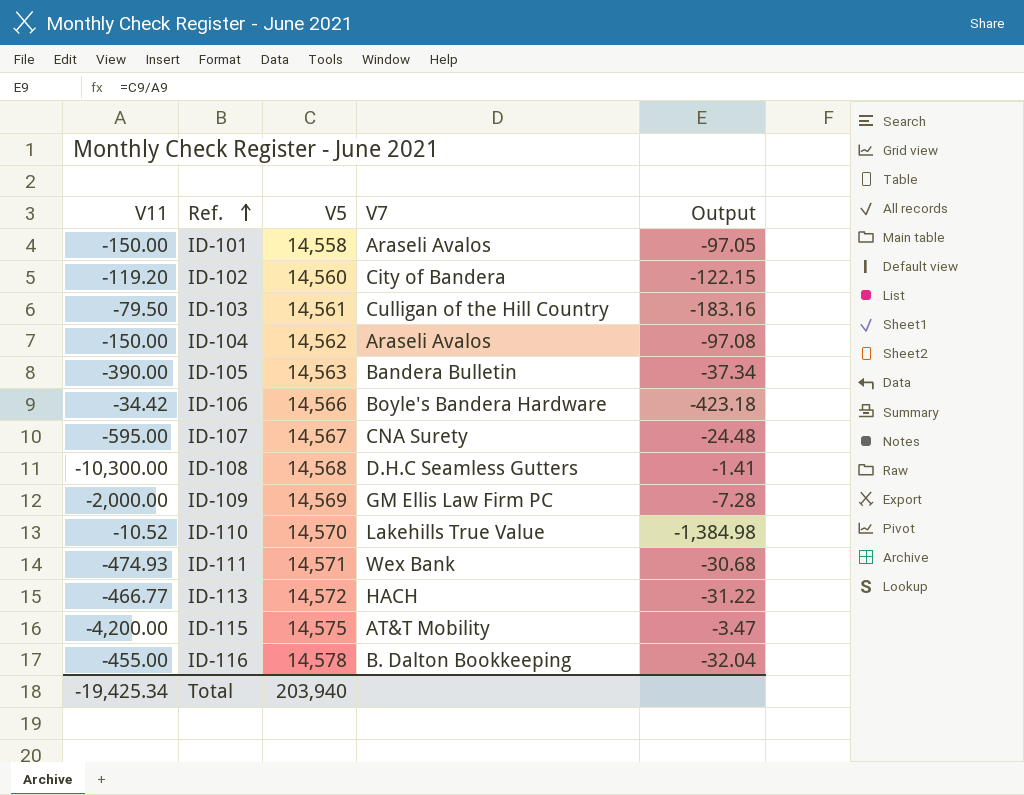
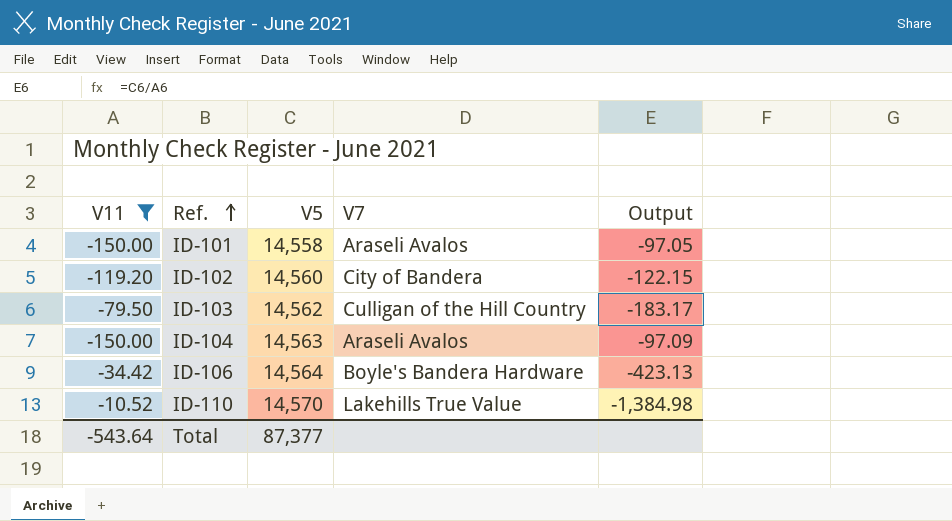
filter: none -> V11 >= -150.00
ID-103 | V5: 14,561 -> 14,562
ID-103 | Output: -183.16 -> -183.17
ID-104 | V5: 14,562 -> 14,563
ID-104 | Output: -97.08 -> -97.09
ID-106 | V5: 14,566 -> 14,564
ID-106 | Output: -423.18 -> -423.13
Total | V11: -19,425.34 -> -543.64
Total | V5: 203,940 -> 87,377

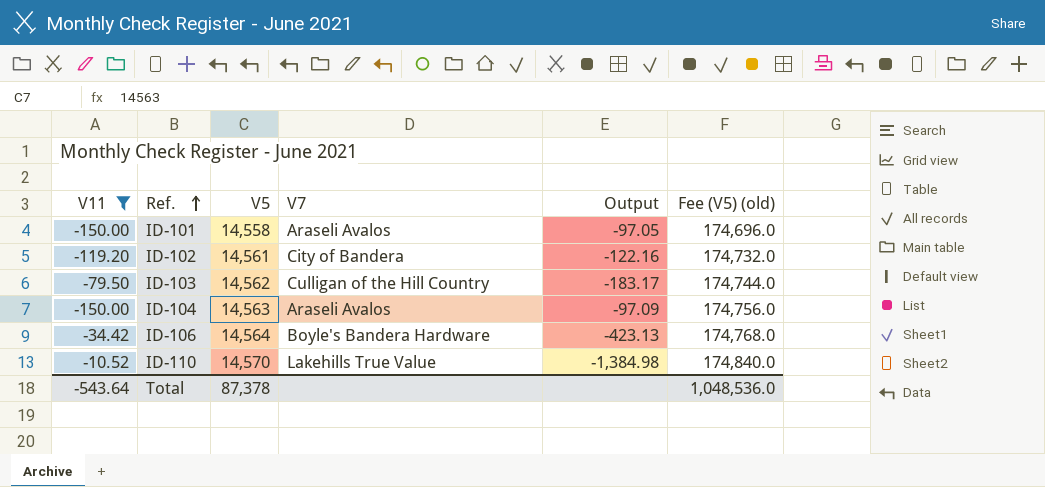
column Fee (V5) (old) | formula: none -> [V5] * 12
ID-102 | V5: 14,560 -> 14,561
ID-102 | Output: -122.15 -> -122.16
Total | V5: 87,377 -> 87,378

